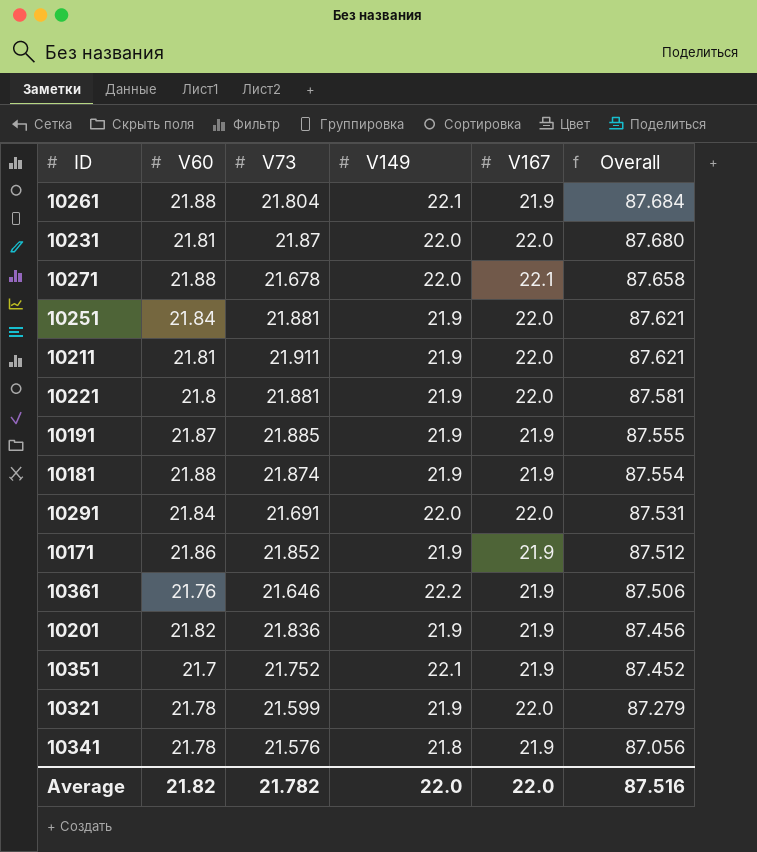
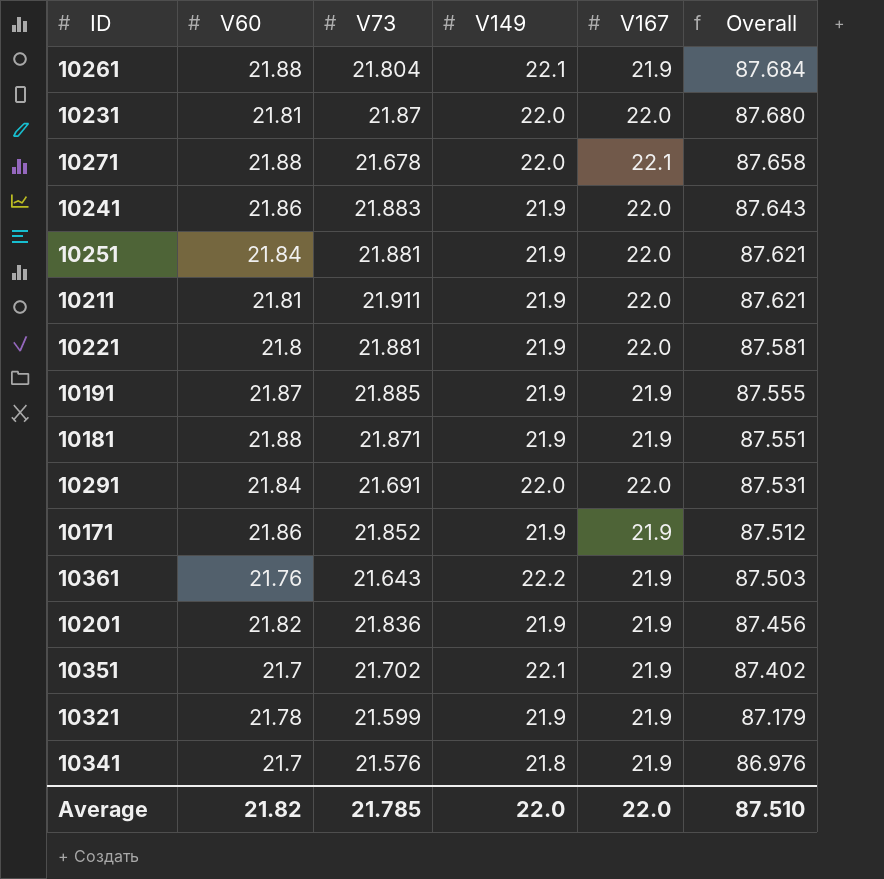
row 10241: none -> 21.86 | 21.883 | 21.9 | 22.0 | 87.643
10181 | V73: 21.874 -> 21.871
10181 | Overall: 87.554 -> 87.551
10361 | V73: 21.646 -> 21.643
10361 | Overall: 87.506 -> 87.503
10351 | V73: 21.752 -> 21.702
10351 | Overall: 87.452 -> 87.402
10321 | V167: 22.0 -> 21.9
10321 | Overall: 87.279 -> 87.179
10341 | V60: 21.78 -> 21.7
10341 | Overall: 87.056 -> 86.976
Average | V73: 21.782 -> 21.785
Average | Overall: 87.516 -> 87.510

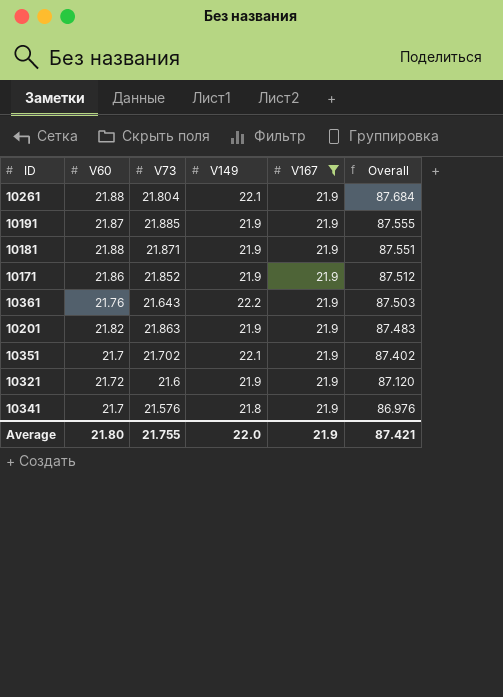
filter: none -> V167 = 21.9
10201 | V73: 21.836 -> 21.863
10201 | Overall: 87.456 -> 87.483
10321 | V60: 21.78 -> 21.72
10321 | V73: 21.599 -> 21.6
10321 | Overall: 87.179 -> 87.120
Average | V60: 21.82 -> 21.80
Average | V73: 21.785 -> 21.755
Average | V167: 22.0 -> 21.9
Average | Overall: 87.510 -> 87.421

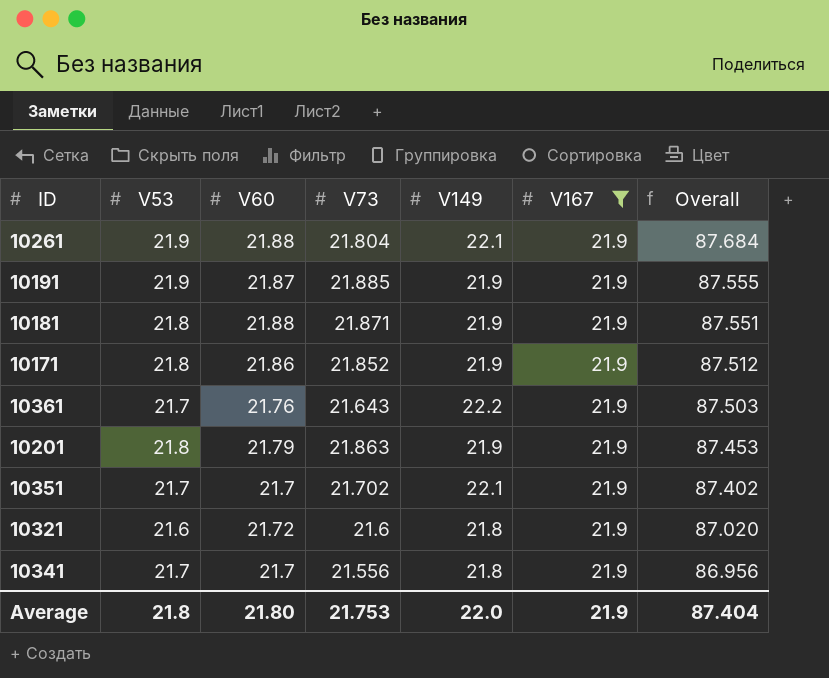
column V53 | position: none -> 2
10201 | V60: 21.82 -> 21.79
10201 | Overall: 87.483 -> 87.453
10321 | V149: 21.9 -> 21.8
10321 | Overall: 87.120 -> 87.020
10341 | V73: 21.576 -> 21.556
10341 | Overall: 86.976 -> 86.956
Average | V73: 21.755 -> 21.753
Average | Overall: 87.421 -> 87.404

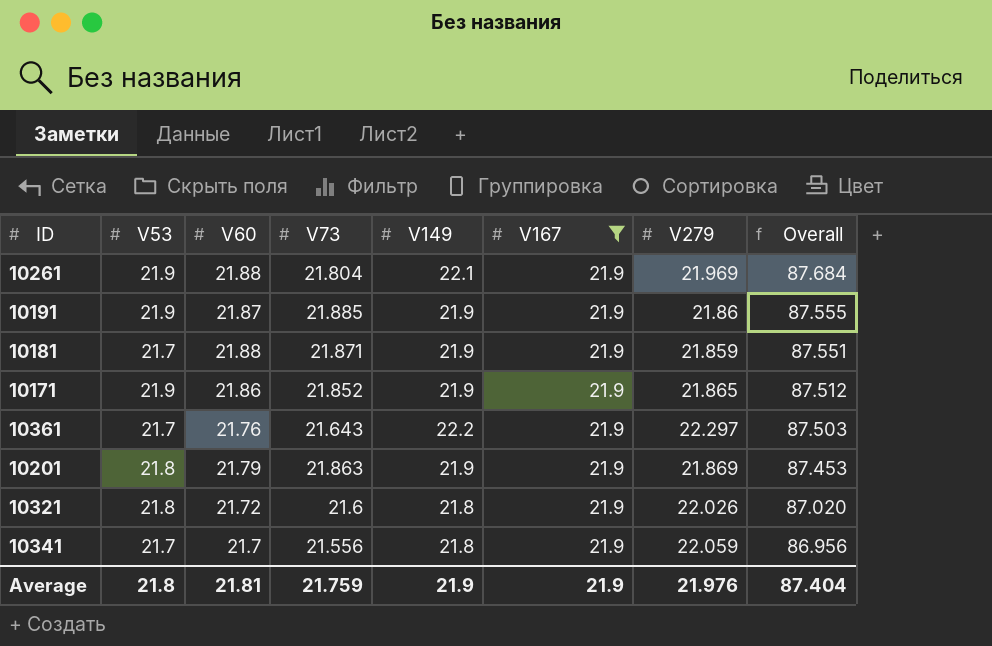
column V279 | position: none -> 7
row 10351: 21.7 | 21.7 | 21.702 | 22.1 | 21.9 | 87.402 -> none
10181 | V53: 21.8 -> 21.7
10171 | V53: 21.8 -> 21.9
10321 | V53: 21.6 -> 21.8
Average | V60: 21.80 -> 21.81
Average | V73: 21.753 -> 21.759
Average | V149: 22.0 -> 21.9

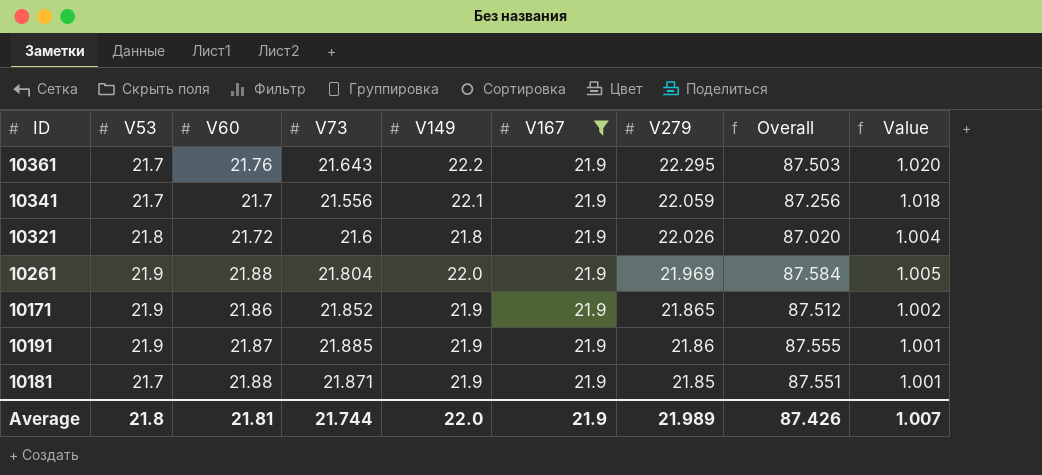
row order: Overall descending -> V279 descending
column Value | formula: none -> [V149] / [V60]
row 10201: 21.8 | 21.79 | 21.863 | 21.9 | 21.9 | 21.869 | 87.453 -> none
10361 | V279: 22.297 -> 22.295
10341 | V149: 21.8 -> 22.1
10341 | Overall: 86.956 -> 87.256
10261 | V149: 22.1 -> 22.0
10261 | Overall: 87.684 -> 87.584
10181 | V279: 21.859 -> 21.85
Average | V73: 21.759 -> 21.744
Average | V149: 21.9 -> 22.0
Average | V279: 21.976 -> 21.989
Average | Overall: 87.404 -> 87.426

